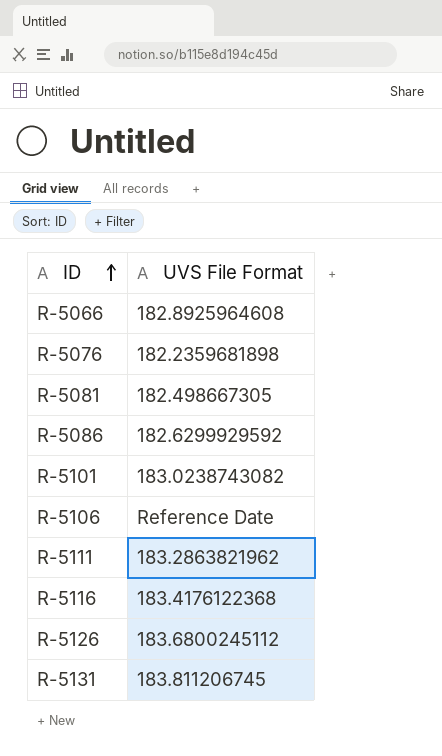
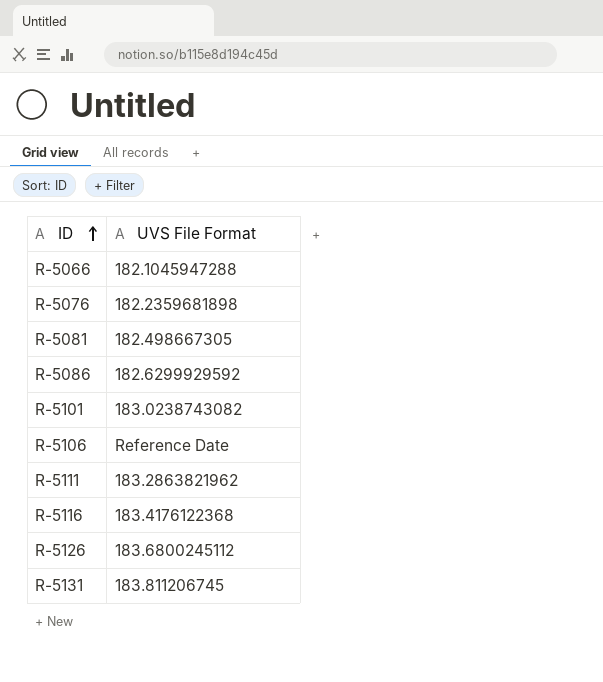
R-5066 | UVS File Format: 182.8925964608 -> 182.1045947288

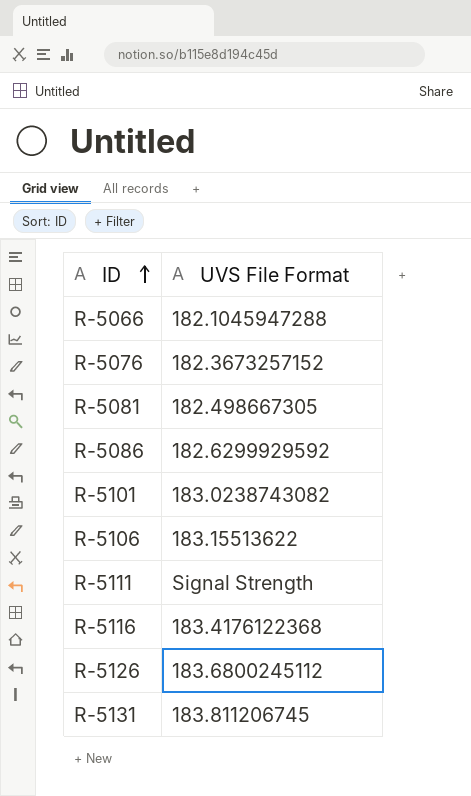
R-5076 | UVS File Format: 182.2359681898 -> 182.3673257152
R-5106 | UVS File Format: Reference Date -> 183.15513622
R-5111 | UVS File Format: 183.2863821962 -> Signal Strength

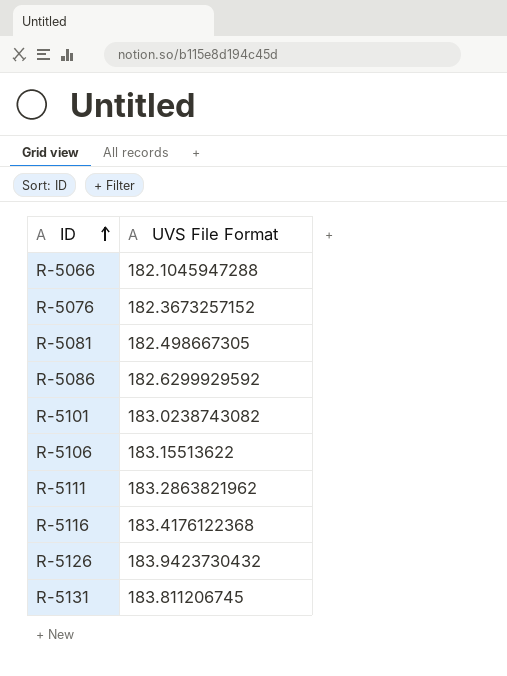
R-5111 | UVS File Format: Signal Strength -> 183.2863821962
R-5126 | UVS File Format: 183.6800245112 -> 183.9423730432

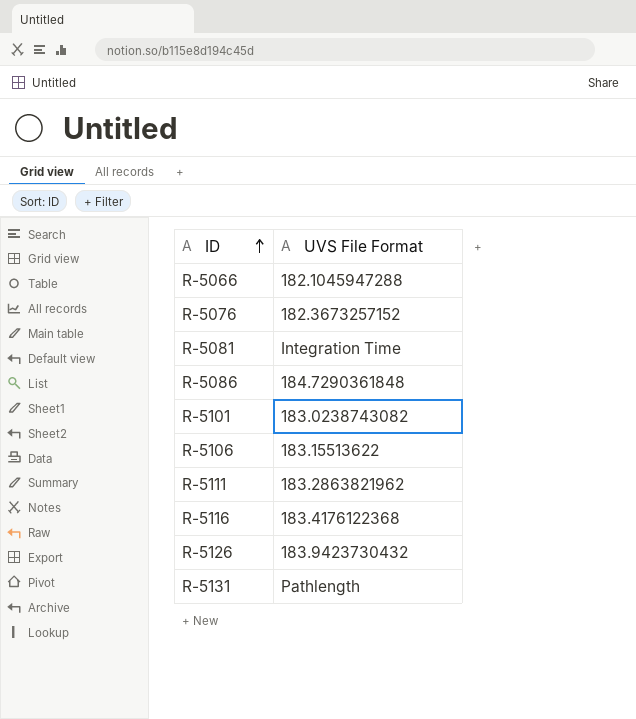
R-5081 | UVS File Format: 182.498667305 -> Integration Time
R-5086 | UVS File Format: 182.6299929592 -> 184.7290361848
R-5131 | UVS File Format: 183.811206745 -> Pathlength

